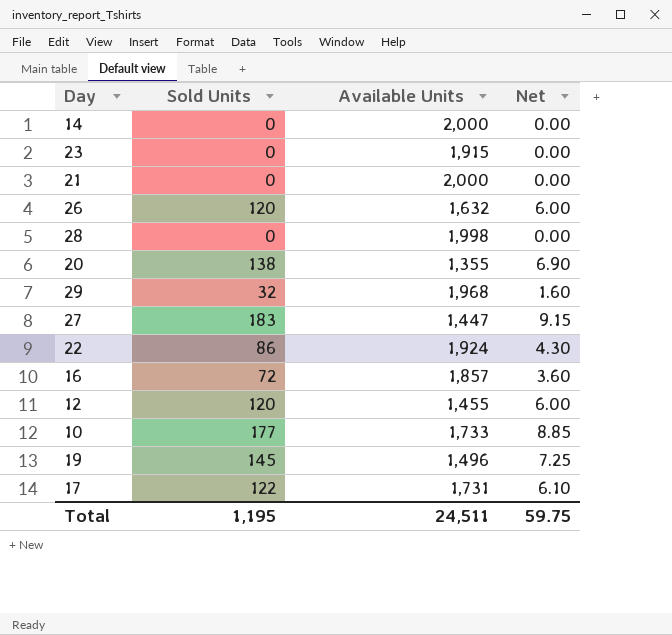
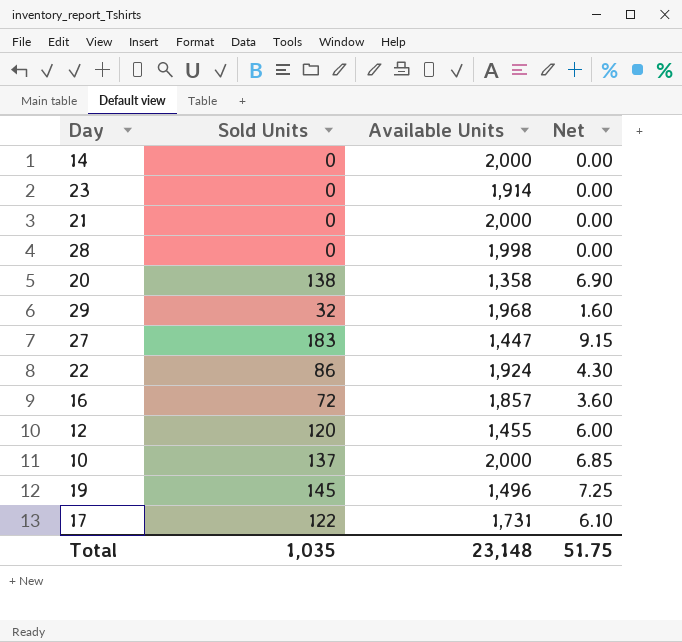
row 26: 120 | 1,632 | 6.00 -> none
23 | Available Units: 1,915 -> 1,914
20 | Available Units: 1,355 -> 1,358
10 | Sold Units: 177 -> 137
10 | Available Units: 1,733 -> 2,000
10 | Net: 8.85 -> 6.85
Total | Sold Units: 1,195 -> 1,035
Total | Available Units: 24,511 -> 23,148
Total | Net: 59.75 -> 51.75

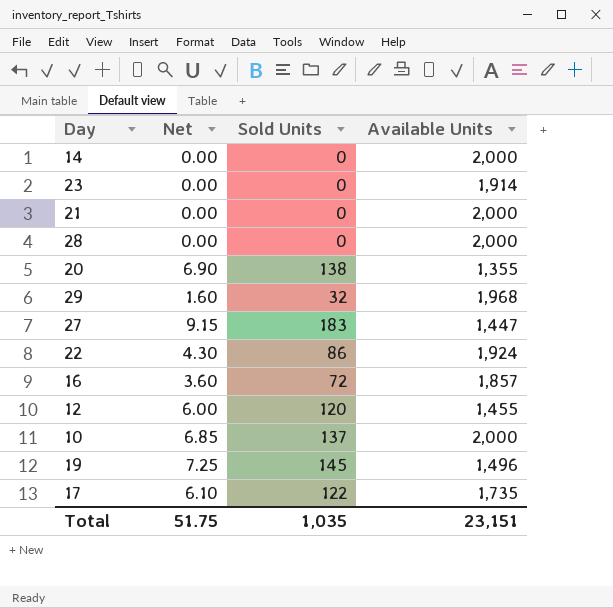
column Net | position: 4 -> 2
28 | Available Units: 1,998 -> 2,000
20 | Available Units: 1,358 -> 1,355
17 | Available Units: 1,731 -> 1,735
Total | Available Units: 23,148 -> 23,151

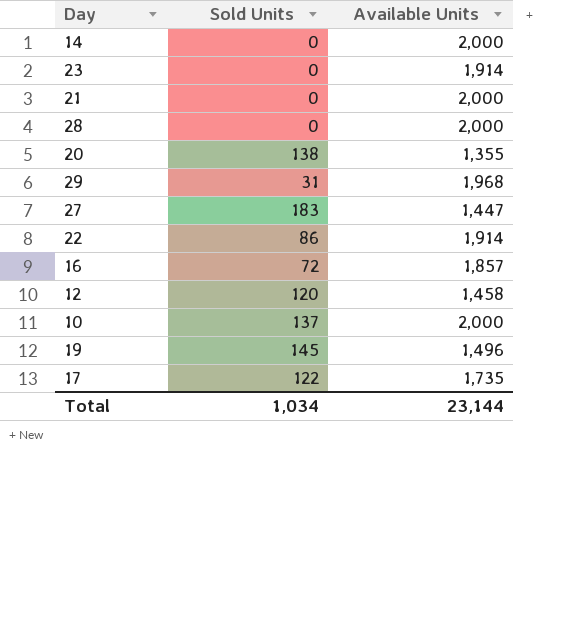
column Net | formula: [Sold Units] * 0.05 -> none
29 | Sold Units: 32 -> 31
22 | Available Units: 1,924 -> 1,914
12 | Available Units: 1,455 -> 1,458
Total | Sold Units: 1,035 -> 1,034
Total | Available Units: 23,151 -> 23,144

